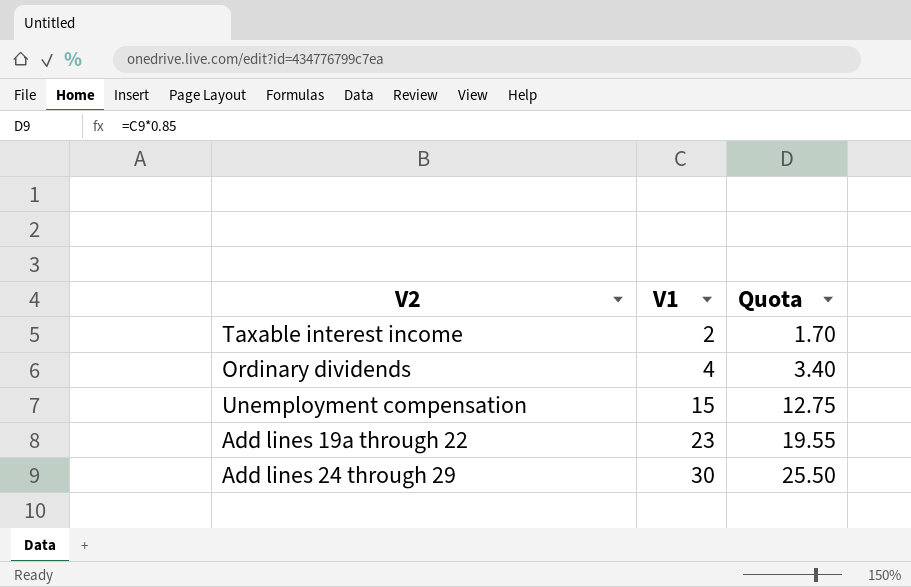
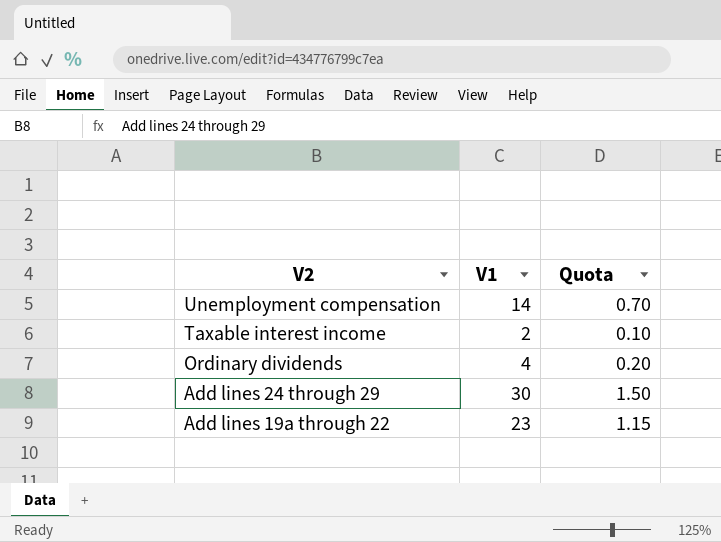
row order: V1 ascending -> V2 descending
column Quota | formula: [V1] * 0.85 -> [V1] * 0.05
Unemployment compensation | V1: 15 -> 14

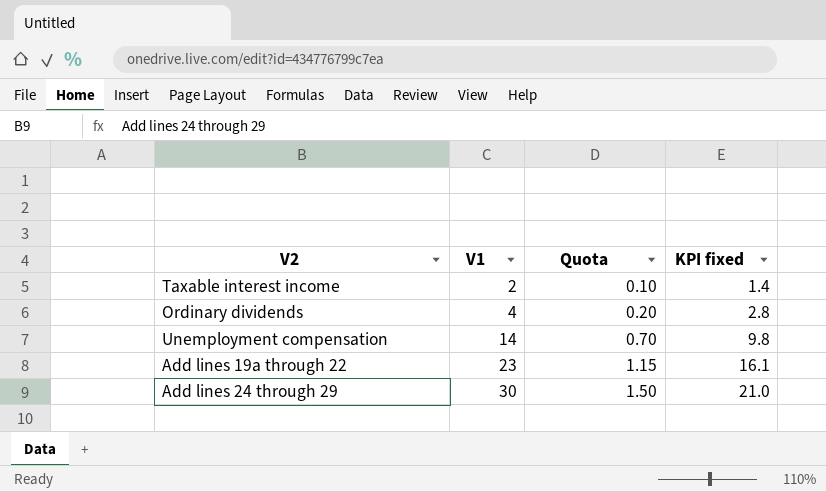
row order: V2 descending -> V1 ascending
column KPI fixed | formula: none -> [V1] * 0.7

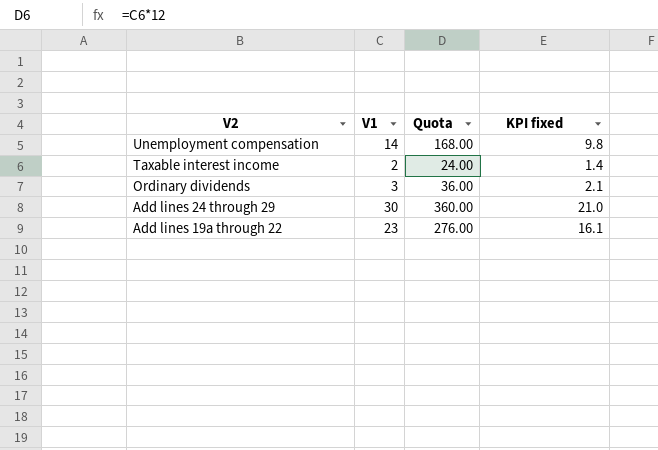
row order: V1 ascending -> V2 descending
column Quota | formula: [V1] * 0.05 -> [V1] * 12
Ordinary dividends | V1: 4 -> 3
Ordinary dividends | KPI fixed: 2.8 -> 2.1

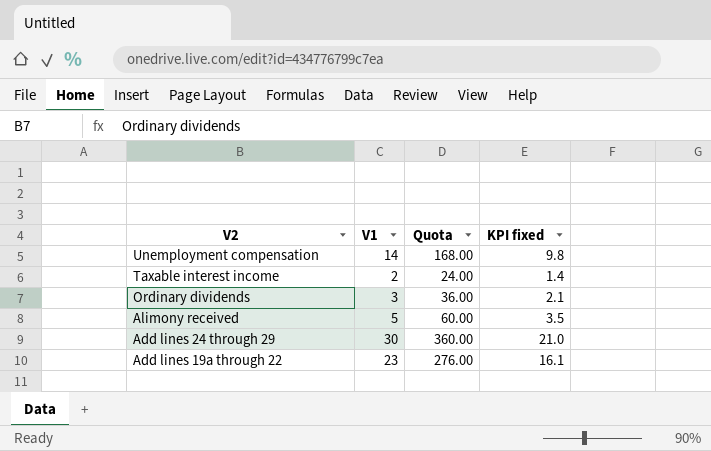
row Alimony received: none -> 5 | 60.00 | 3.5

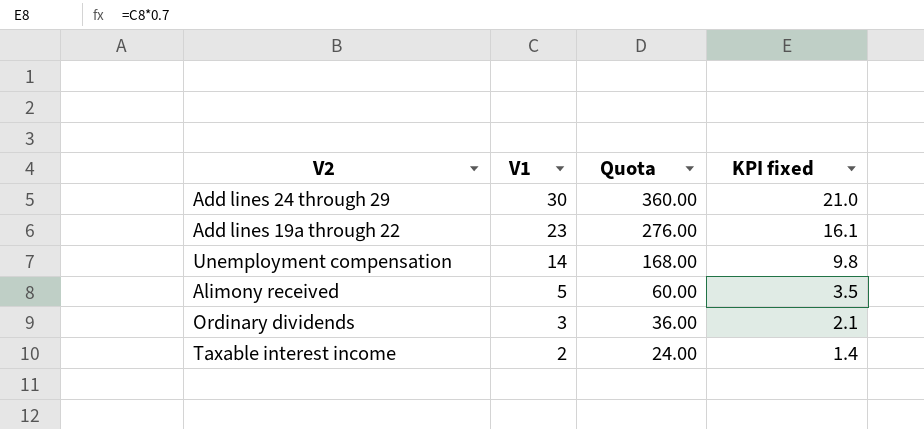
row order: V2 descending -> V1 descending

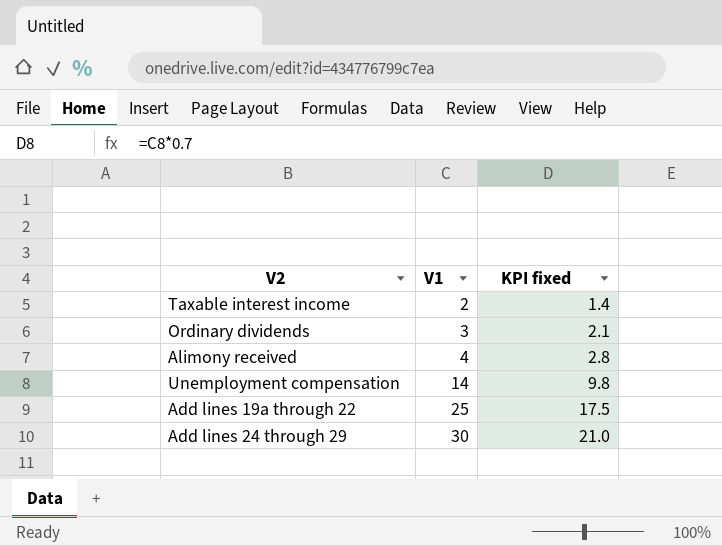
row order: V1 descending -> V1 ascending
column Quota | formula: [V1] * 12 -> none
Alimony received | V1: 5 -> 4
Alimony received | KPI fixed: 3.5 -> 2.8
Add lines 19a through 22 | V1: 23 -> 25
Add lines 19a through 22 | KPI fixed: 16.1 -> 17.5

